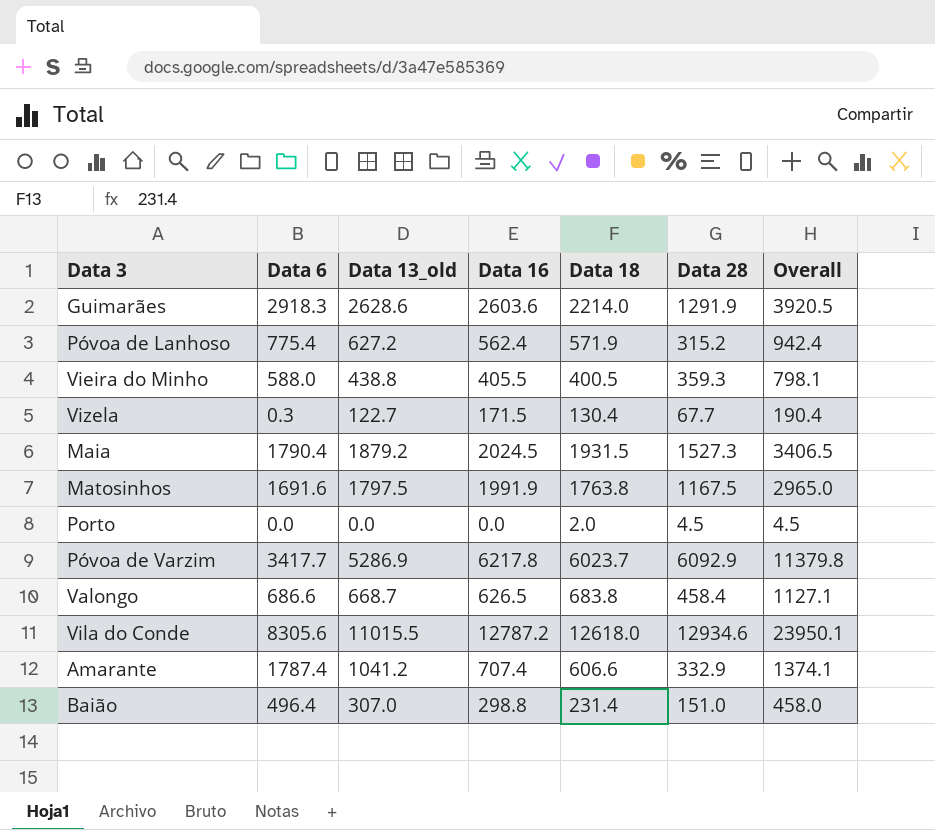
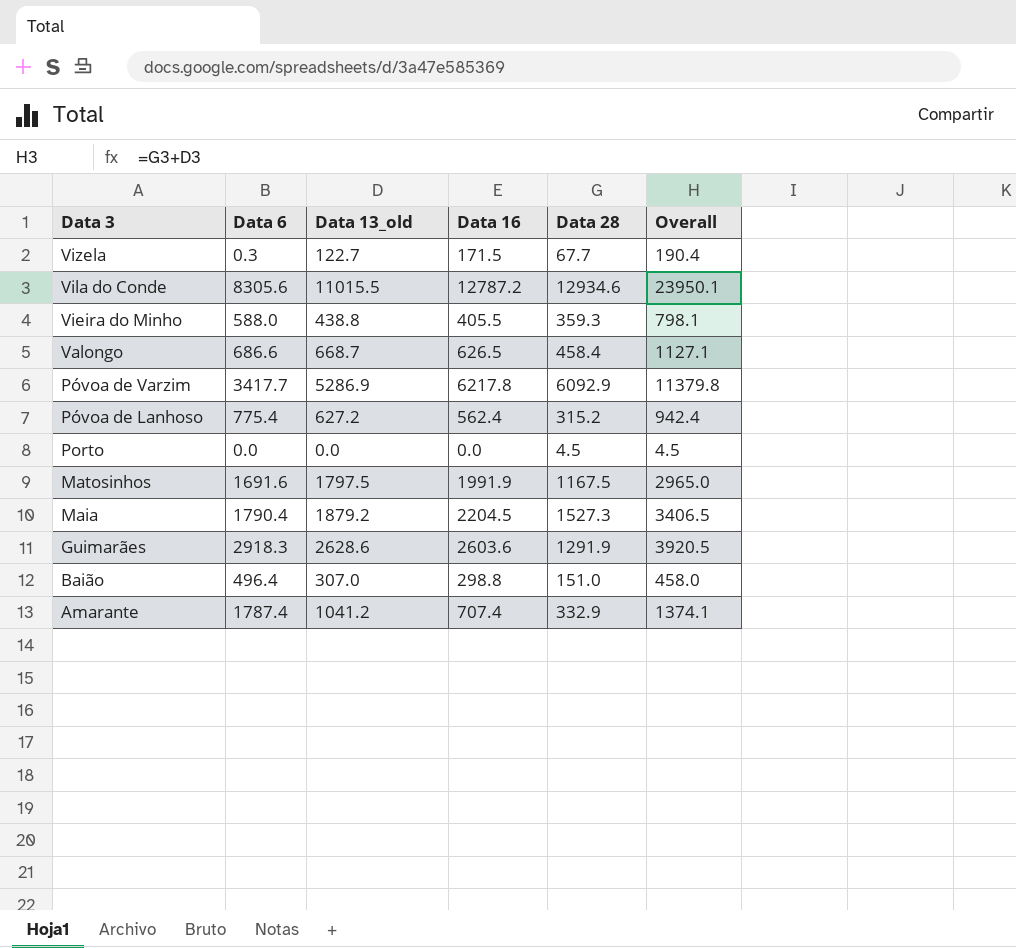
row order: none -> Data 3 descending
column Data 18 | position: 5 -> none
Maia | Data 16: 2024.5 -> 2204.5

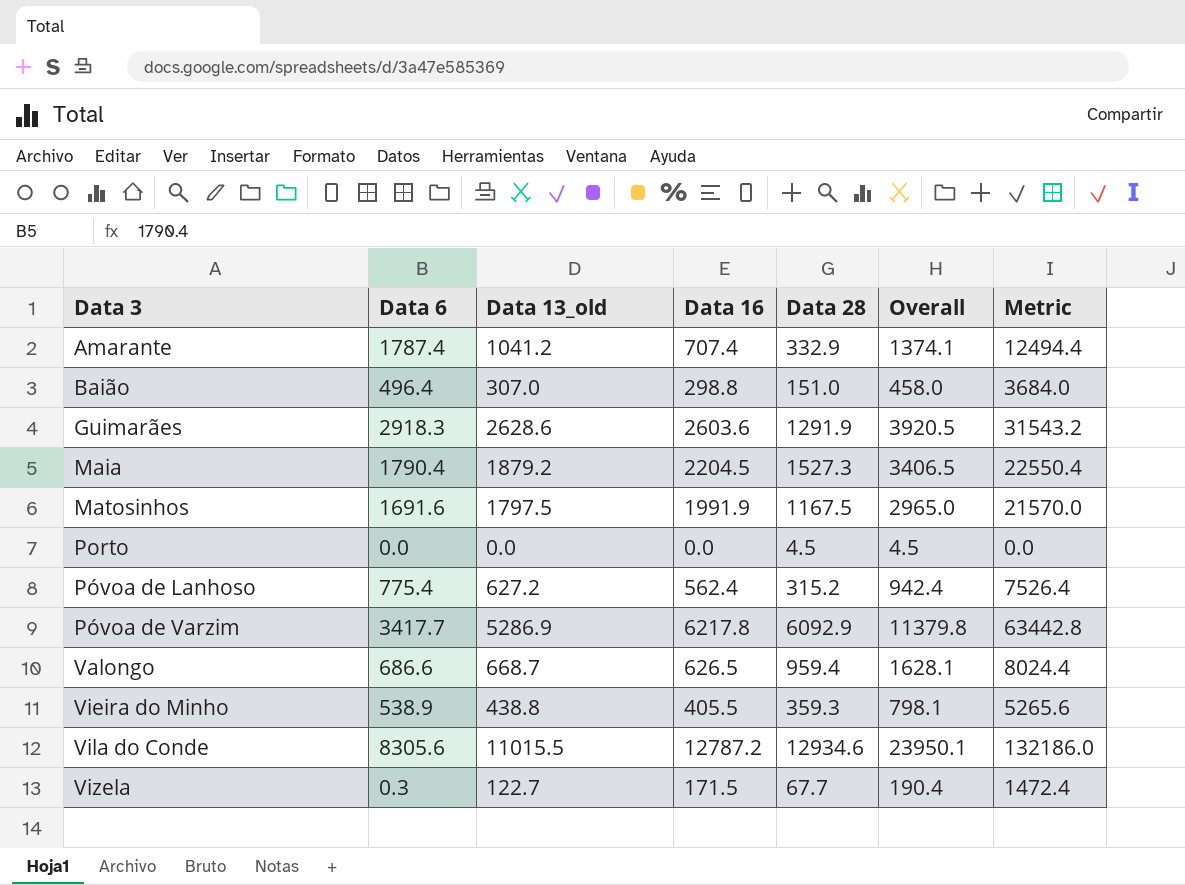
row order: Data 3 descending -> Data 3 ascending
column Metric | formula: none -> [Data 13_old] * 12
Valongo | Data 28: 458.4 -> 959.4
Valongo | Overall: 1127.1 -> 1628.1
Vieira do Minho | Data 6: 588.0 -> 538.9

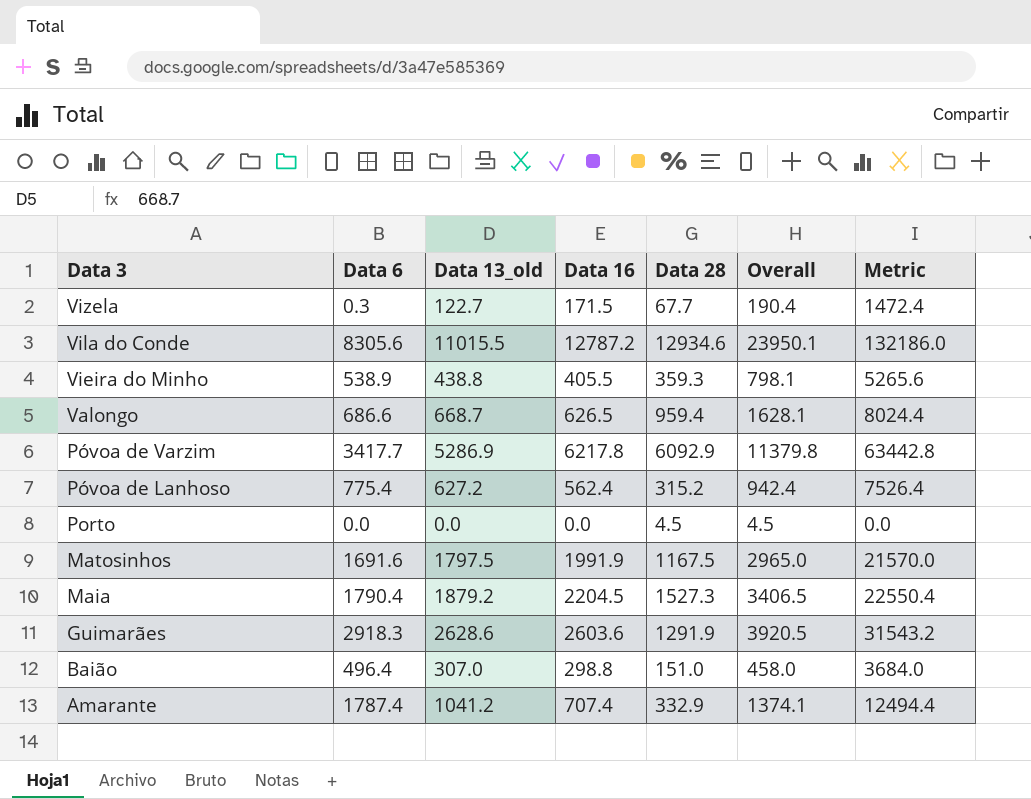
row order: Data 3 ascending -> Data 3 descending

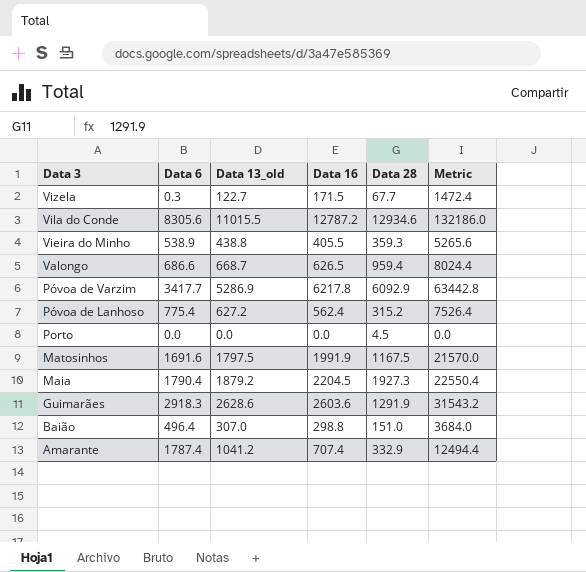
column Overall | formula: [Data 13_old] + [Data 28] -> none
Maia | Data 28: 1527.3 -> 1927.3

